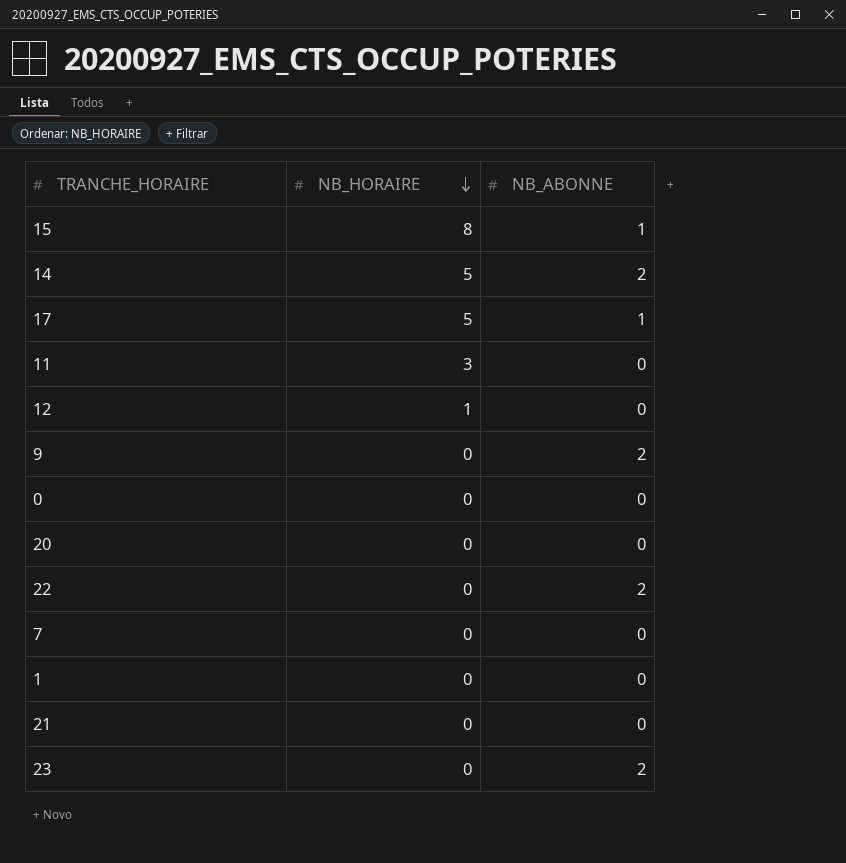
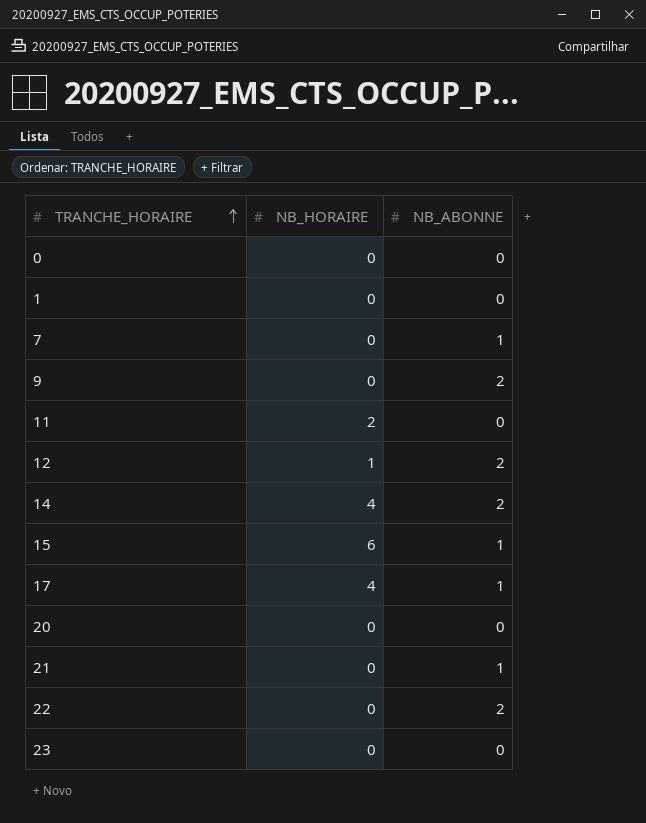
row order: NB_HORAIRE descending -> TRANCHE_HORAIRE ascending
7 | NB_ABONNE: 0 -> 1
11 | NB_HORAIRE: 3 -> 2
12 | NB_ABONNE: 0 -> 2
14 | NB_HORAIRE: 5 -> 4
15 | NB_HORAIRE: 8 -> 6
17 | NB_HORAIRE: 5 -> 4
21 | NB_ABONNE: 0 -> 1
23 | NB_ABONNE: 2 -> 0

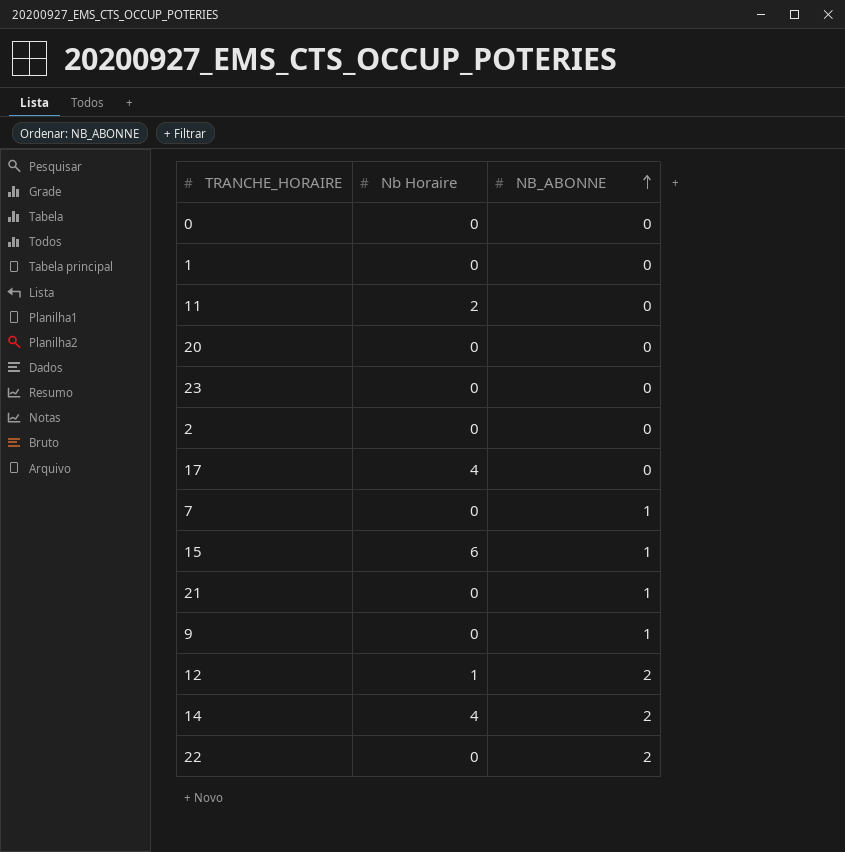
row order: TRANCHE_HORAIRE ascending -> NB_ABONNE ascending
column name: NB_HORAIRE -> Nb Horaire
row 2: none -> 0 | 0
17 | NB_ABONNE: 1 -> 0
9 | NB_ABONNE: 2 -> 1

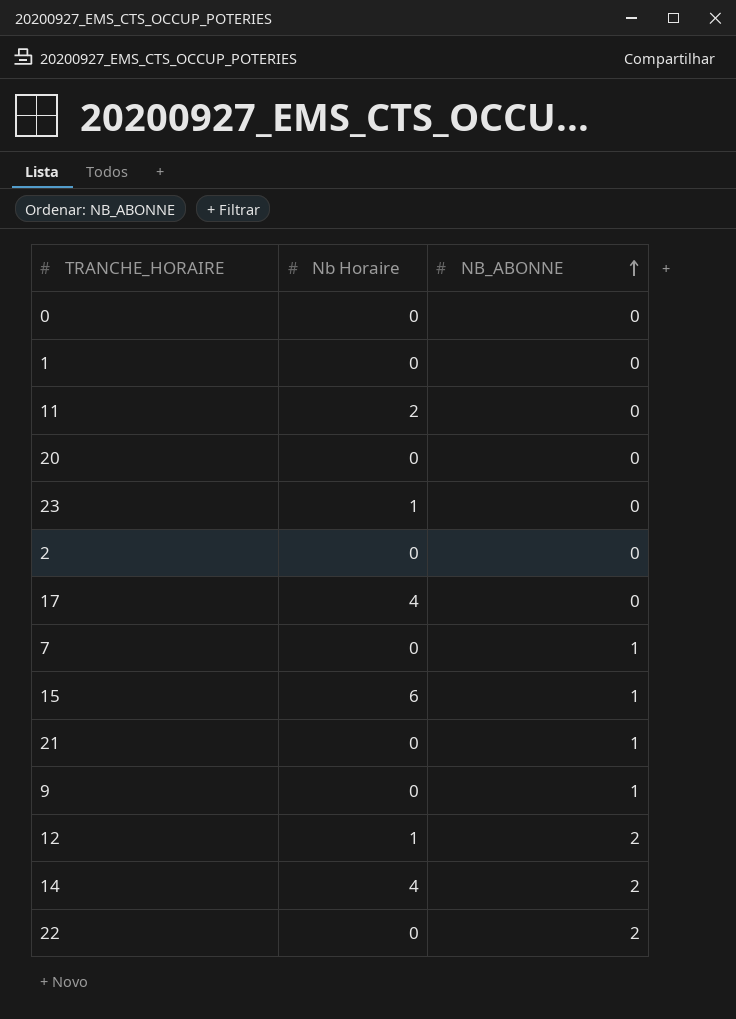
23 | Nb Horaire: 0 -> 1

